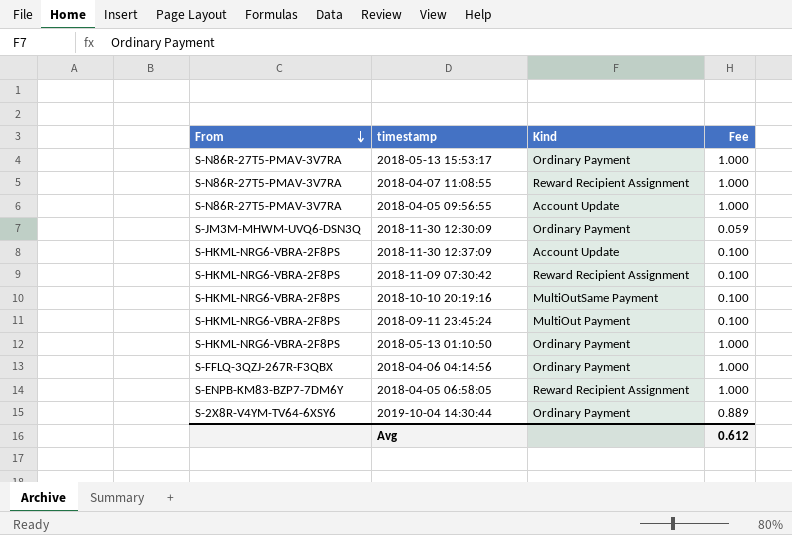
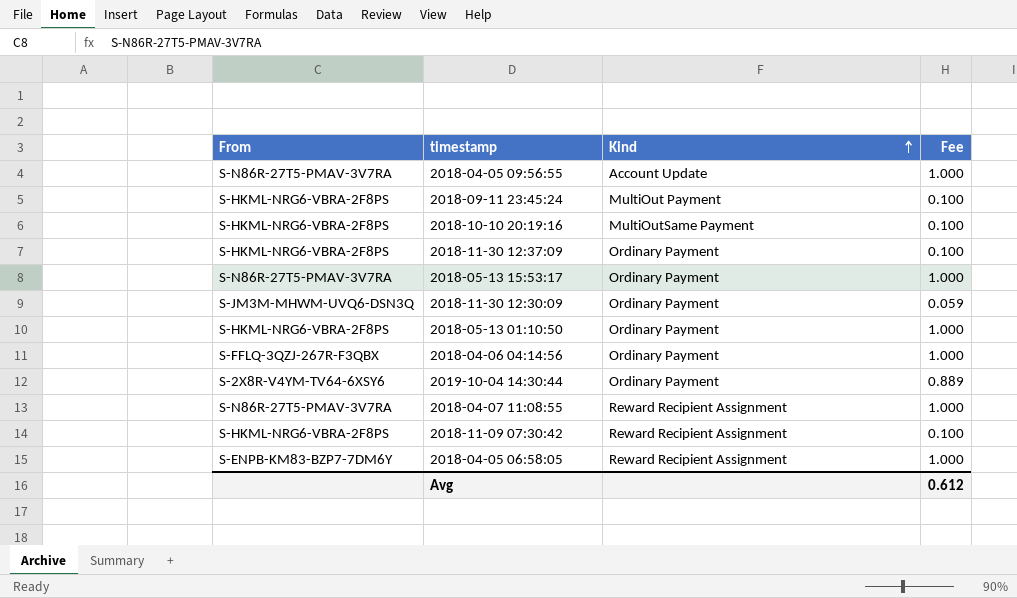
row order: From descending -> Kind ascending
2018-11-30 12:37:09 | Kind: Account Update -> Ordinary Payment

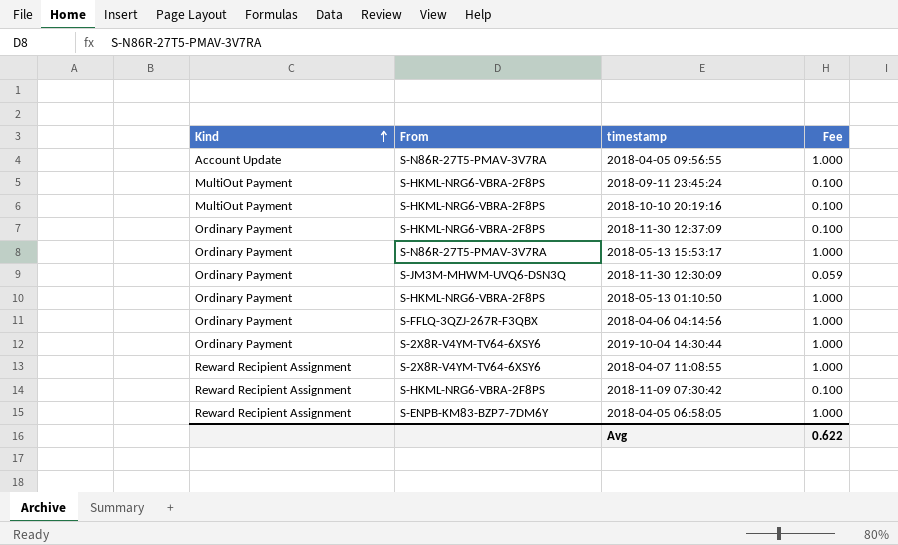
column Kind | position: 3 -> 1
2018-10-10 20:19:16 | Kind: MultiOutSame Payment -> MultiOut Payment
2019-10-04 14:30:44 | Fee: 0.889 -> 1.000
2018-04-07 11:08:55 | From: S-N86R-27T5-PMAV-3V7RA -> S-2X8R-V4YM-TV64-6XSY6
Avg | Fee: 0.612 -> 0.622

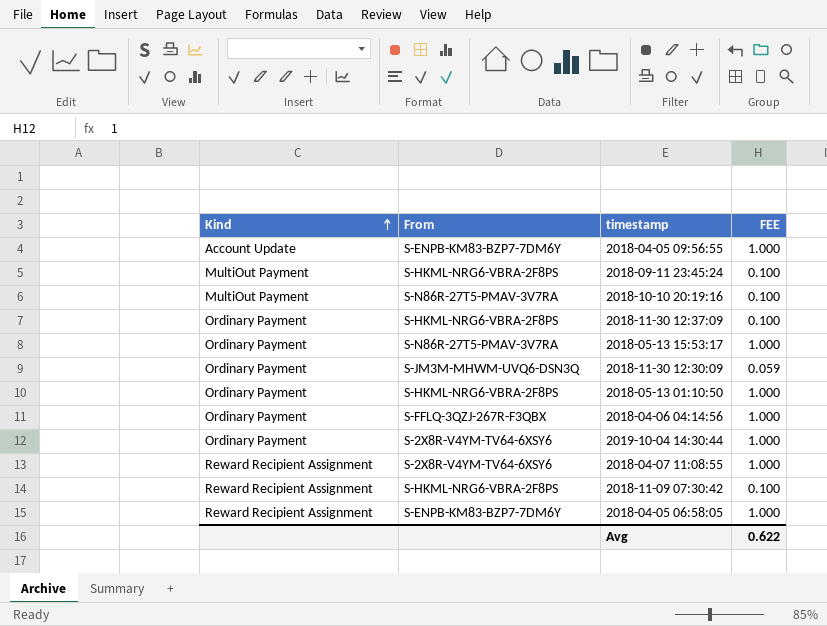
column name: Fee -> FEE
2018-04-05 09:56:55 | From: S-N86R-27T5-PMAV-3V7RA -> S-ENPB-KM83-BZP7-7DM6Y
2018-10-10 20:19:16 | From: S-HKML-NRG6-VBRA-2F8PS -> S-N86R-27T5-PMAV-3V7RA

